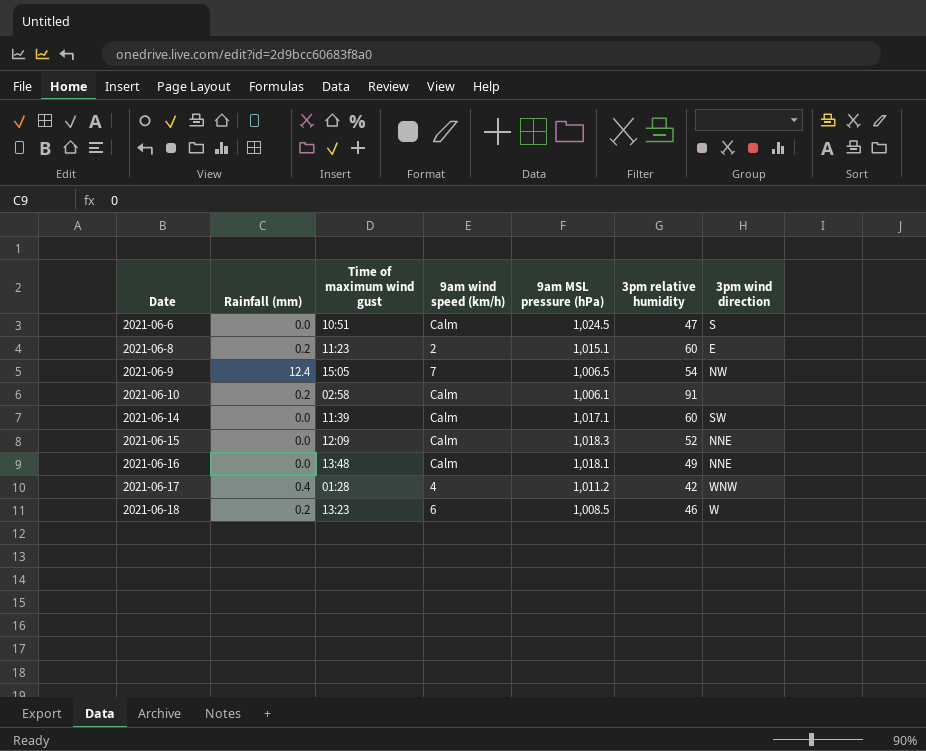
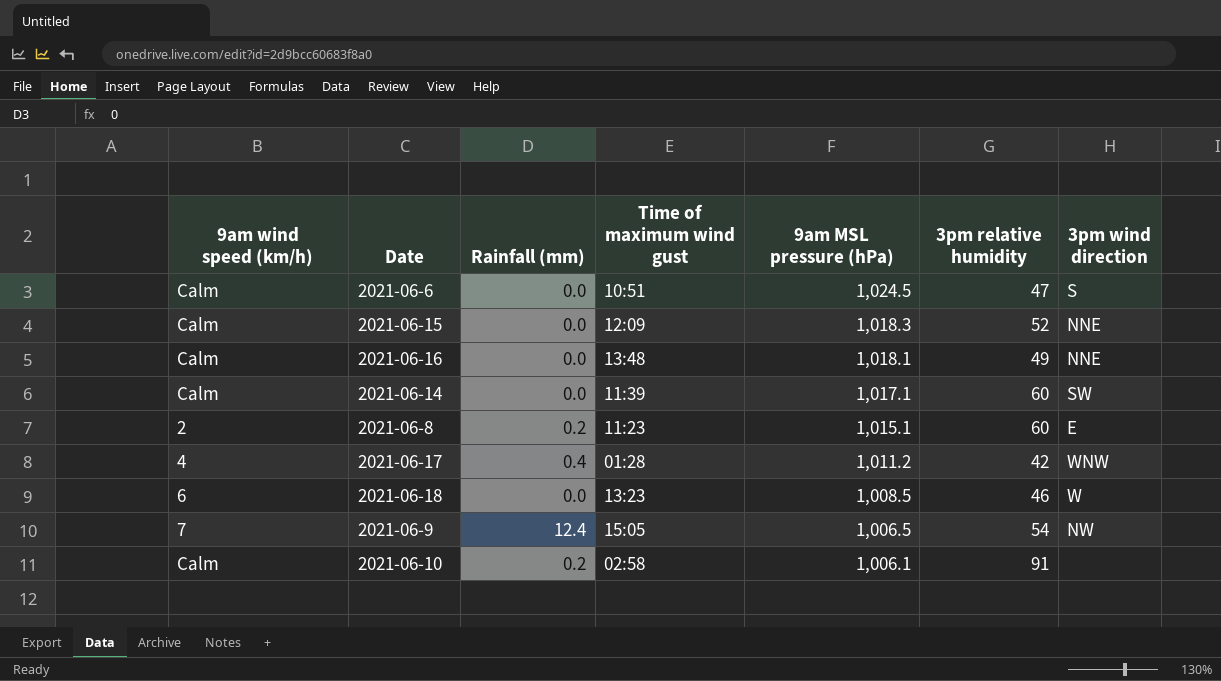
row order: Date ascending -> 9am MSL pressure (hPa) descending
column 9am wind speed (km/h) | position: 4 -> 1
2021-06-18 | Rainfall (mm): 0.2 -> 0.0

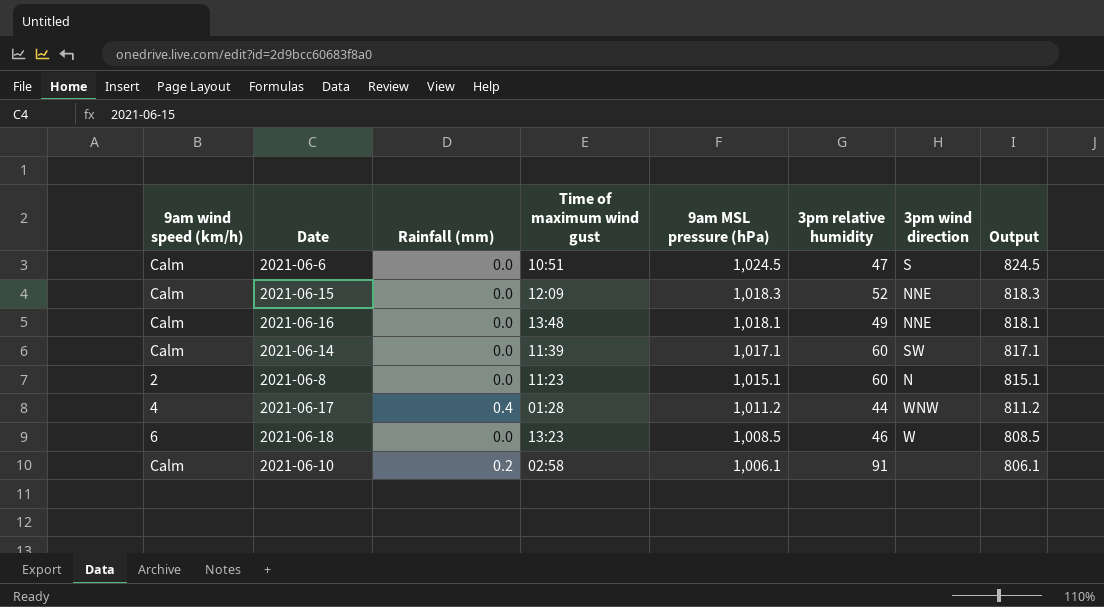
column Output | formula: none -> [9am MSL pressure (hPa)] - 200
row 2021-06-9: 7 | 12.4 | 15:05 | 1,006.5 | 54 | NW -> none
2021-06-8 | Rainfall (mm): 0.2 -> 0.0
2021-06-8 | 3pm wind direction: E -> N
2021-06-17 | 3pm relative humidity: 42 -> 44

